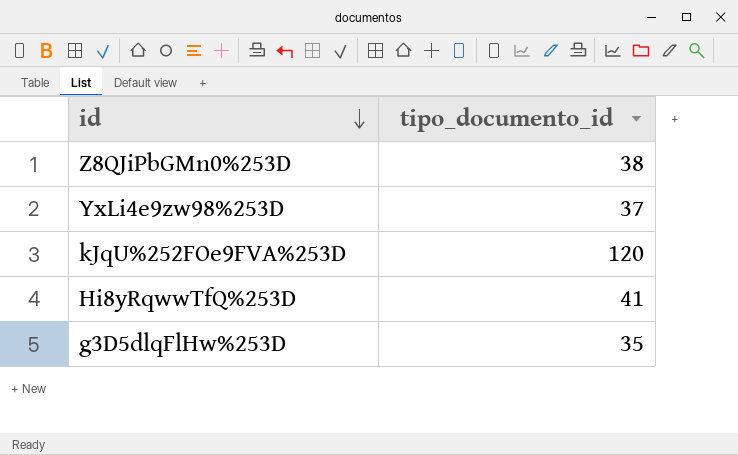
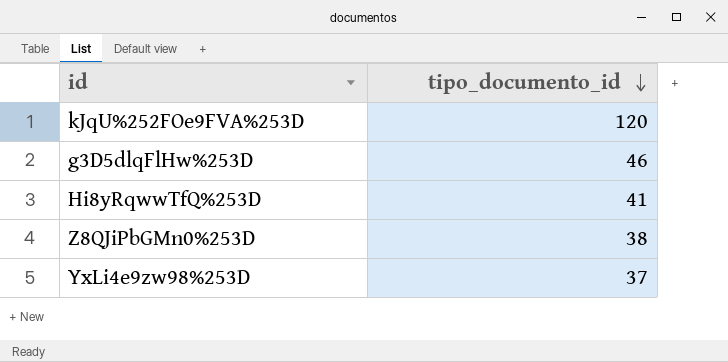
row order: id descending -> tipo_documento_id descending
g3D5dlqFlHw%253D | tipo_documento_id: 35 -> 46

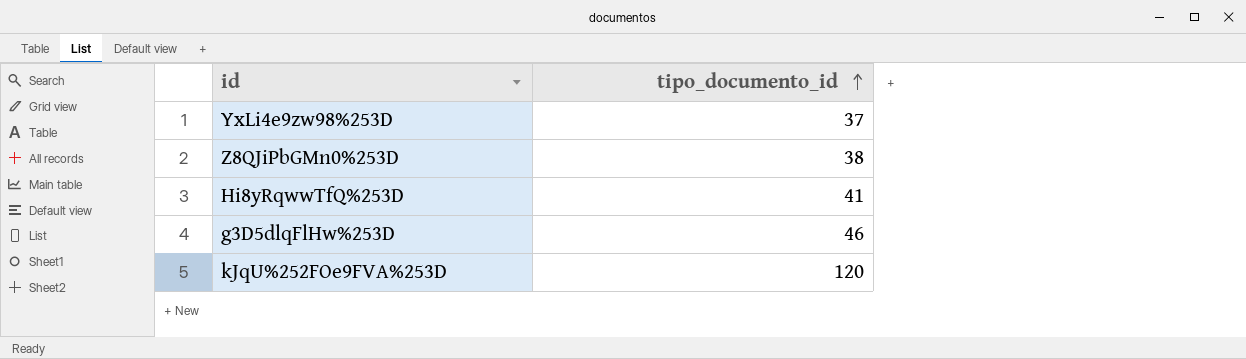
row order: tipo_documento_id descending -> tipo_documento_id ascending

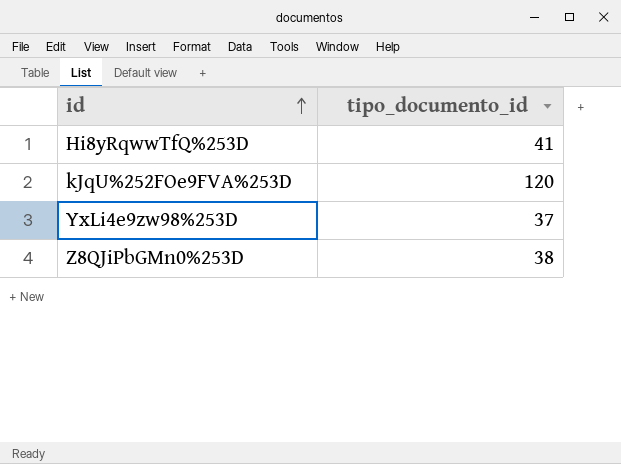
row order: tipo_documento_id ascending -> id ascending
row g3D5dlqFlHw%253D: 46 -> none

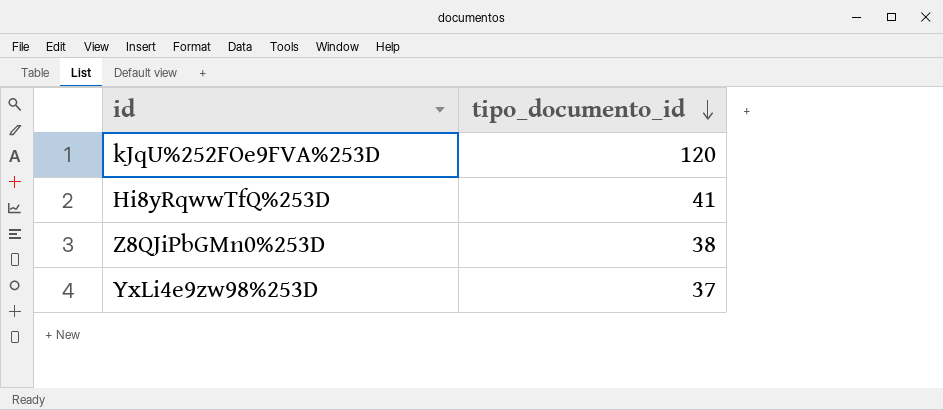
row order: id ascending -> tipo_documento_id descending

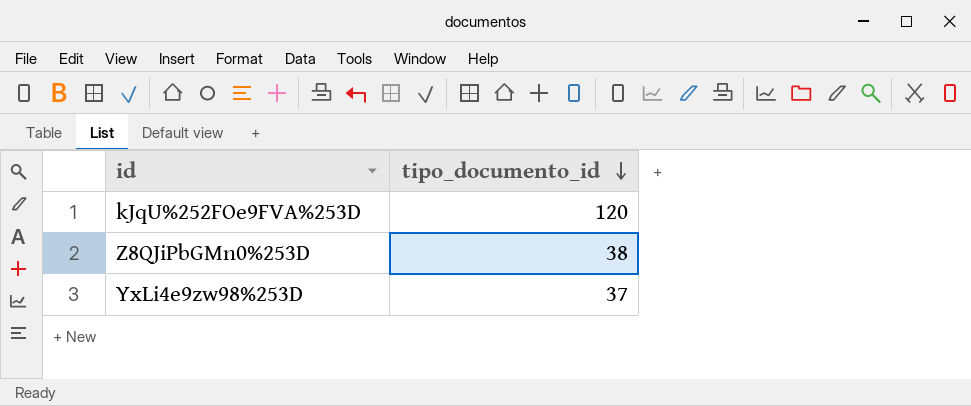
row Hi8yRqwwTfQ%253D: 41 -> none

